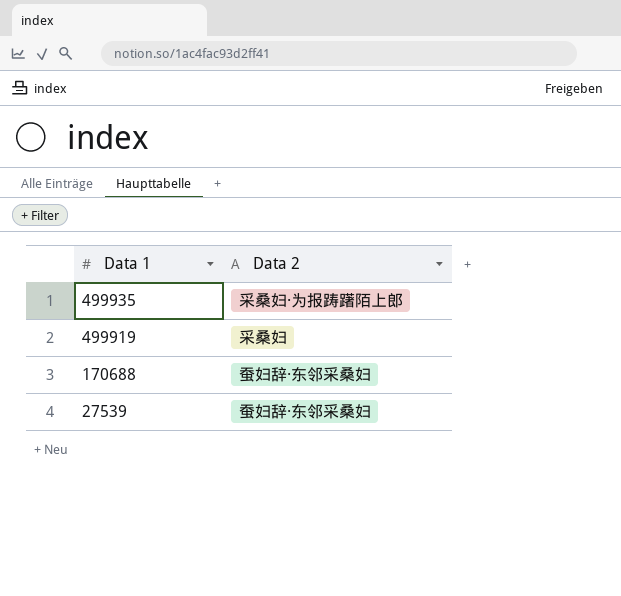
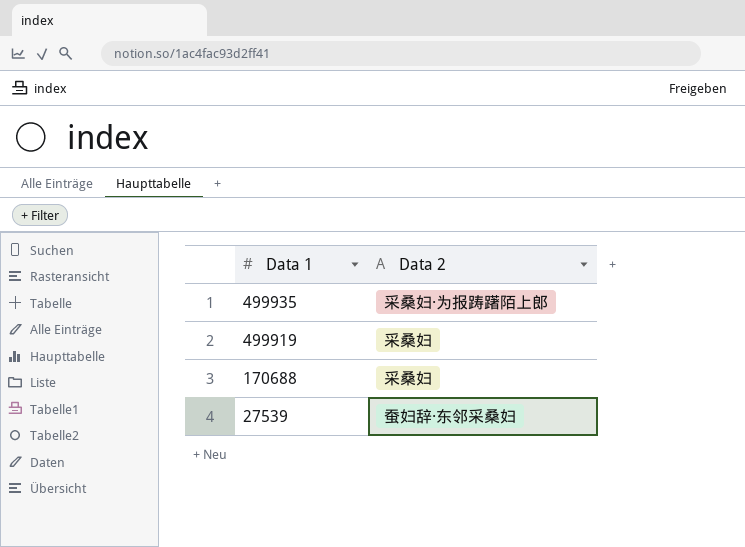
170688 | Data 2: 蚕妇辞·东邻采桑妇 -> 采桑妇

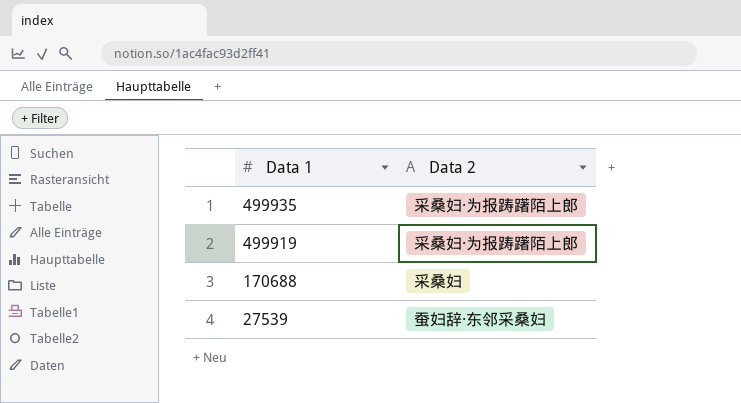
499919 | Data 2: 采桑妇 -> 采桑妇·为报踌躇陌上郎

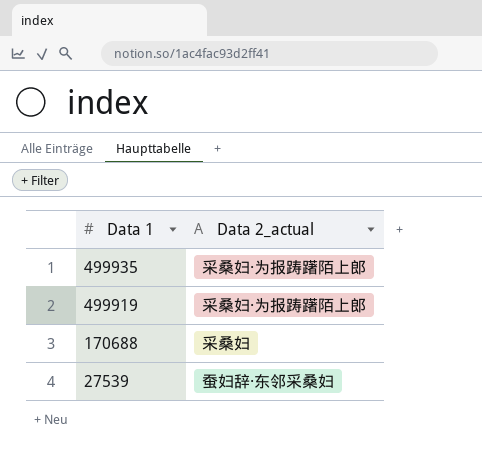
column name: Data 2 -> Data 2_actual

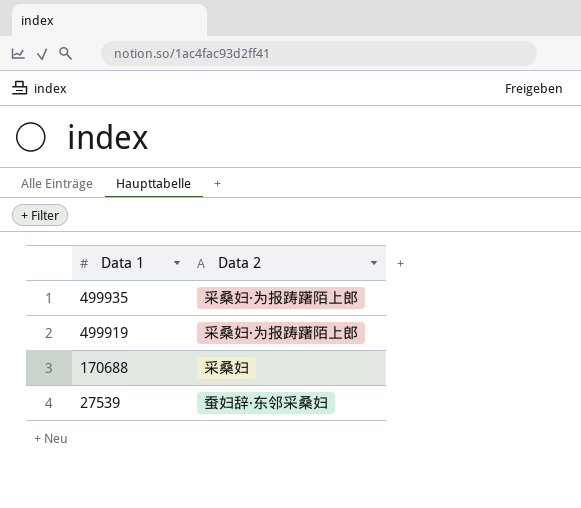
column name: Data 2_actual -> Data 2

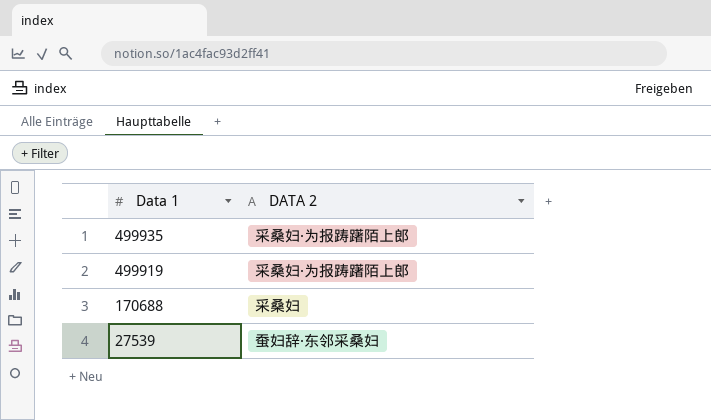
column name: Data 2 -> DATA 2

